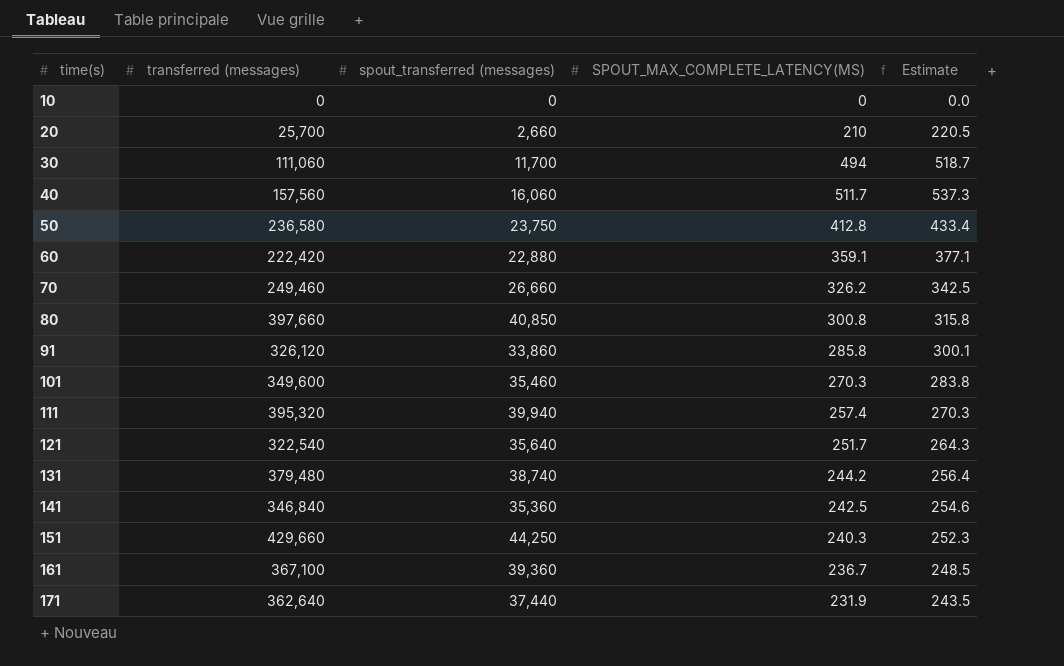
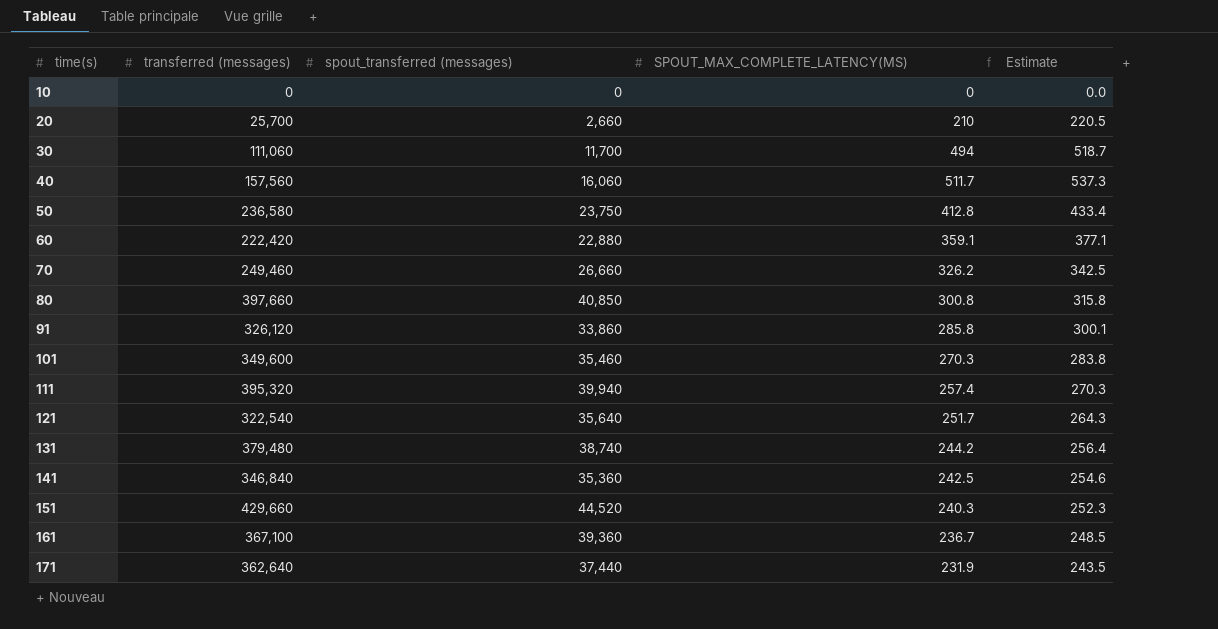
151 | spout_transferred (messages): 44,250 -> 44,520

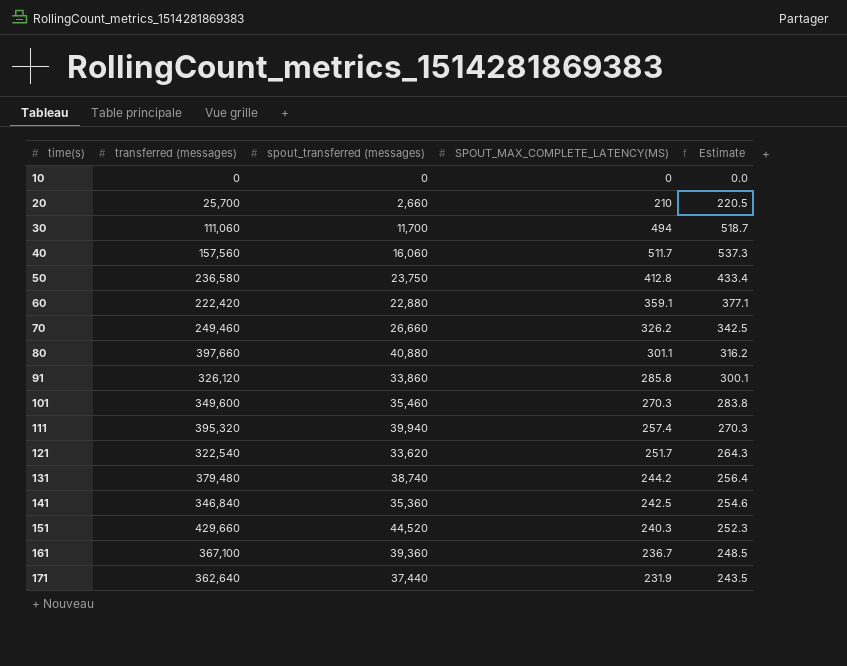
80 | spout_transferred (messages): 40,850 -> 40,880
80 | SPOUT_MAX_COMPLETE_LATENCY(MS): 300.8 -> 301.1
80 | Estimate: 315.8 -> 316.2
121 | spout_transferred (messages): 35,640 -> 33,620

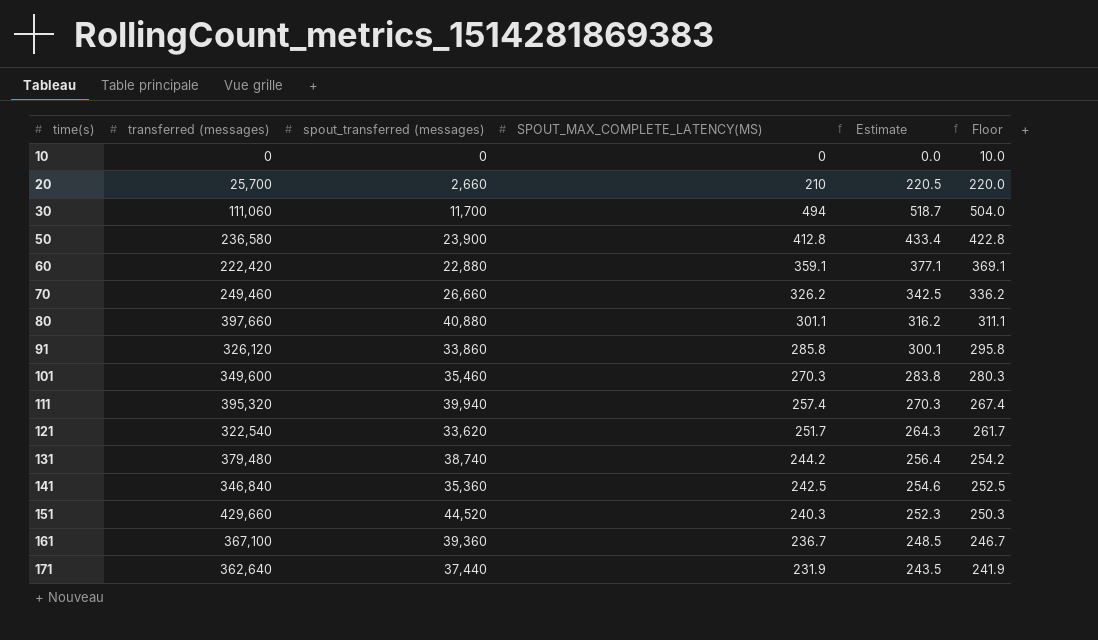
column Floor | formula: none -> [SPOUT_MAX_COMPLETE_LATENCY(MS)] + 10
row 40: 157,560 | 16,060 | 511.7 | 537.3 -> none
50 | spout_transferred (messages): 23,750 -> 23,900

